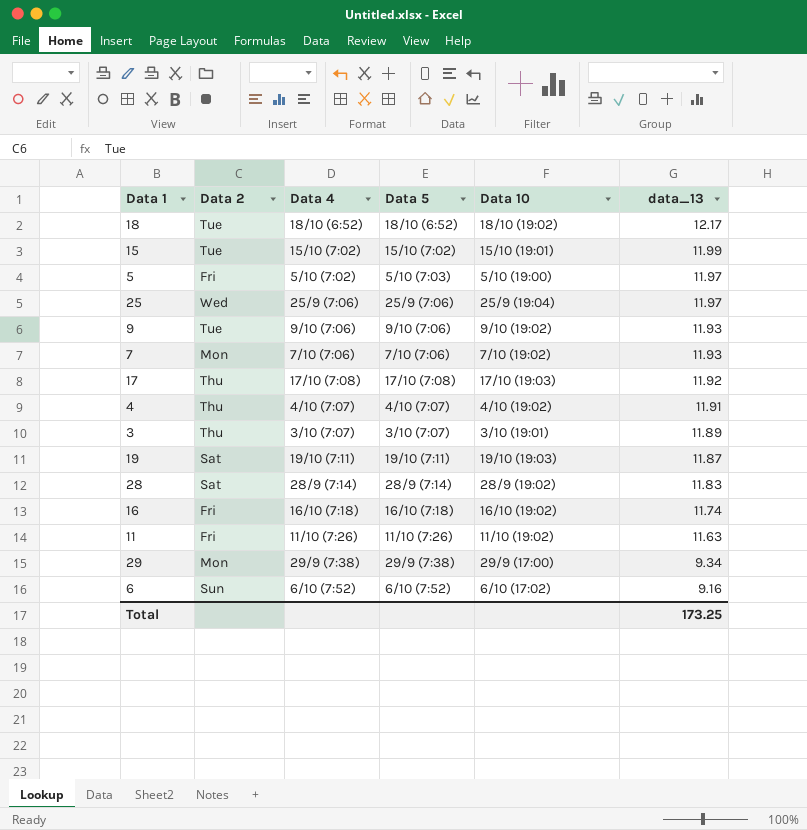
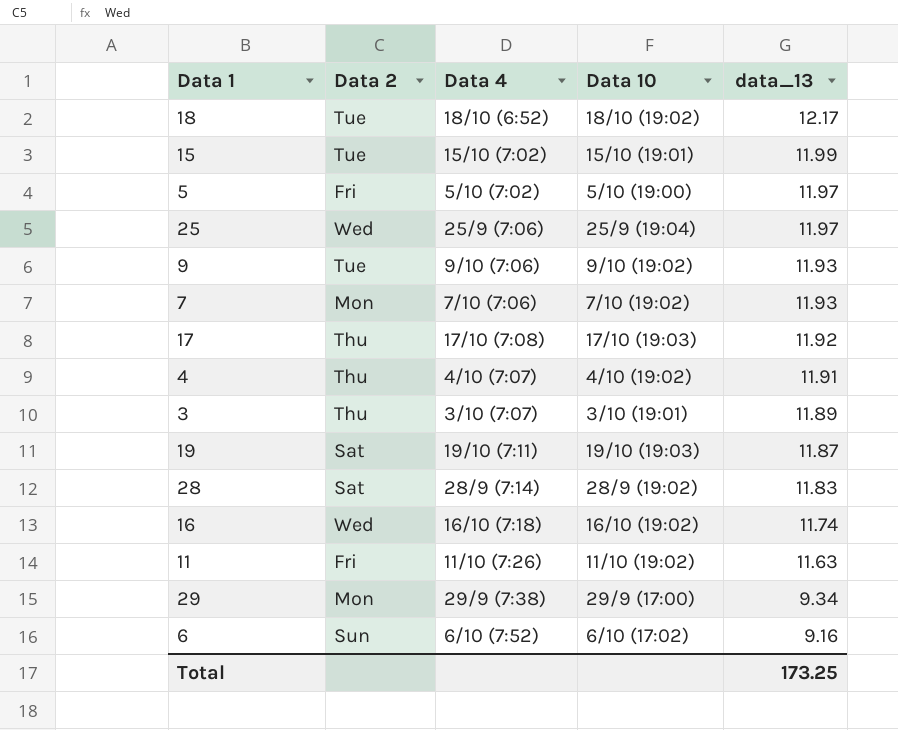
column Data 5 | position: 4 -> none
16 | Data 2: Fri -> Wed

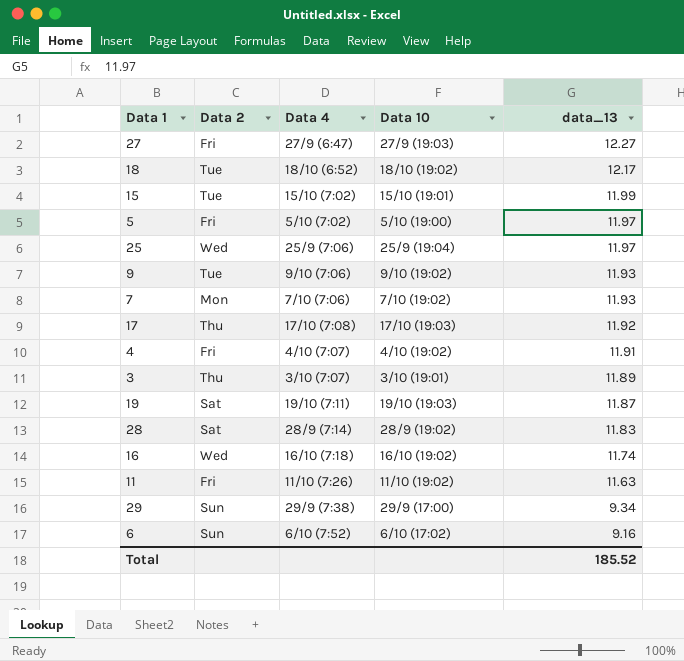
row 27: none -> Fri | 27/9 (6:47) | 27/9 (19:03) | 12.27
4 | Data 2: Thu -> Fri
29 | Data 2: Mon -> Sun
Total | data_13: 173.25 -> 185.52

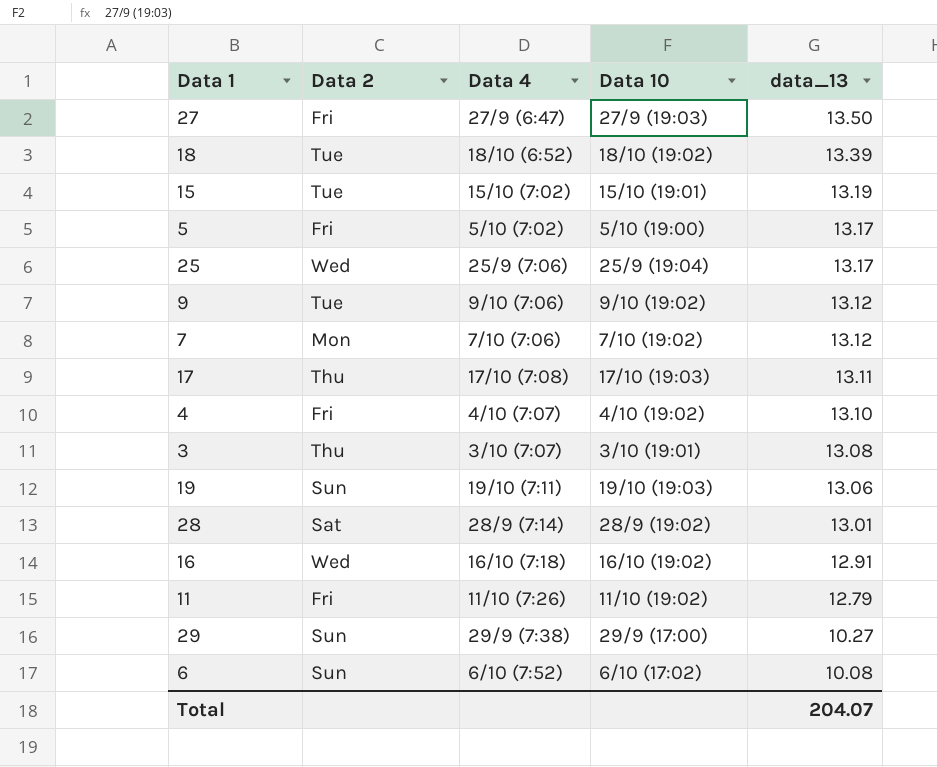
27 | data_13: 12.27 -> 13.50
18 | data_13: 12.17 -> 13.39
15 | data_13: 11.99 -> 13.19
5 | data_13: 11.97 -> 13.17
25 | data_13: 11.97 -> 13.17
9 | data_13: 11.93 -> 13.12
7 | data_13: 11.93 -> 13.12
17 | data_13: 11.92 -> 13.11
4 | data_13: 11.91 -> 13.10
3 | data_13: 11.89 -> 13.08
19 | Data 2: Sat -> Sun
19 | data_13: 11.87 -> 13.06
28 | data_13: 11.83 -> 13.01
16 | data_13: 11.74 -> 12.91
11 | data_13: 11.63 -> 12.79
29 | data_13: 9.34 -> 10.27
6 | data_13: 9.16 -> 10.08
Total | data_13: 185.52 -> 204.07

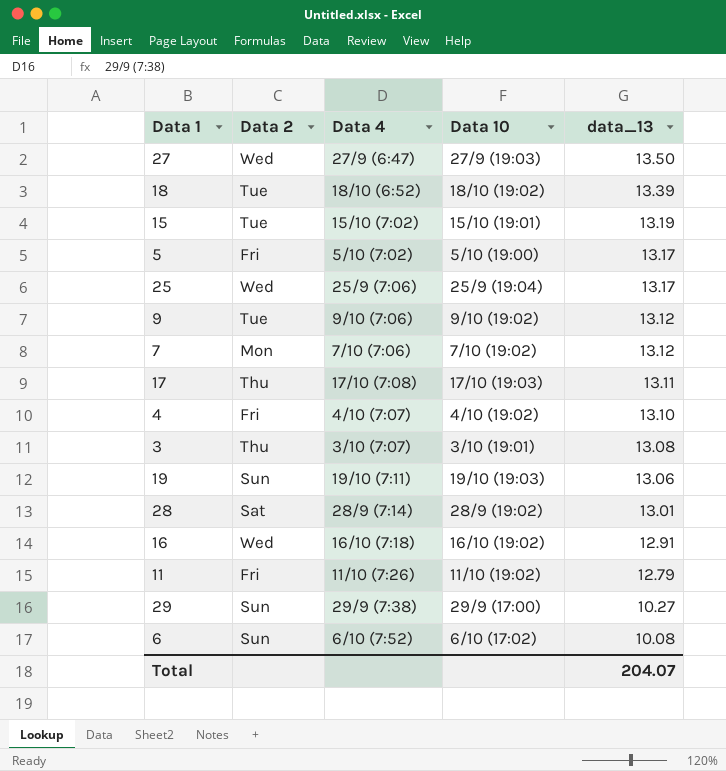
27 | Data 2: Fri -> Wed

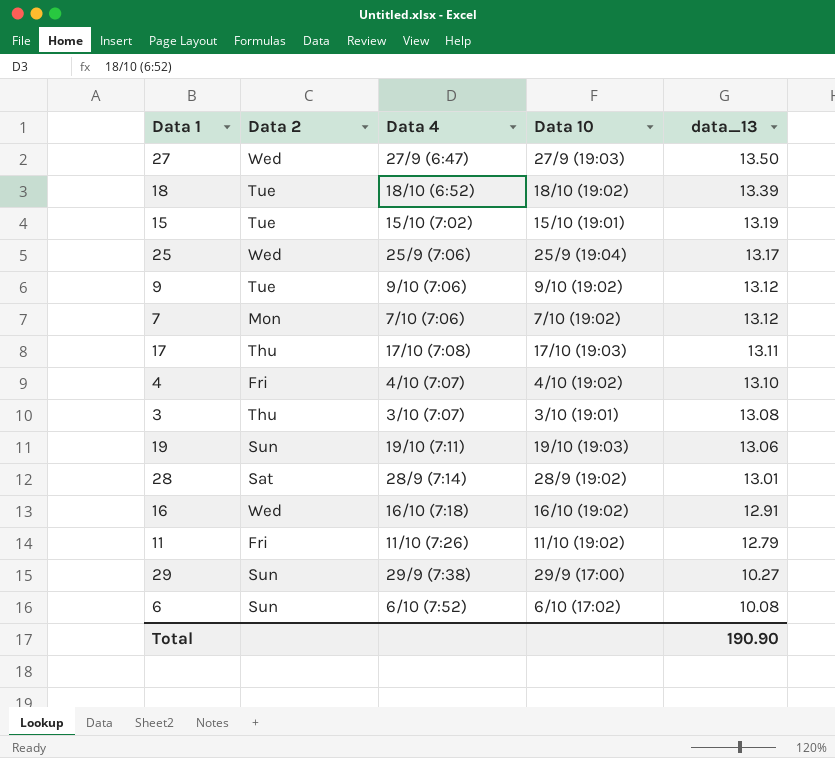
row 5: Fri | 5/10 (7:02) | 5/10 (19:00) | 13.17 -> none
Total | data_13: 204.07 -> 190.90

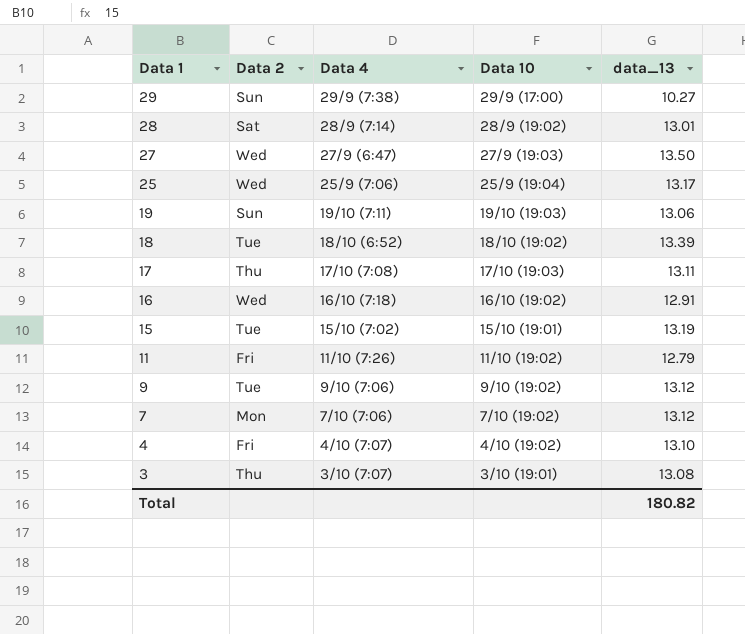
row order: data_13 descending -> Data 1 descending
row 6: Sun | 6/10 (7:52) | 6/10 (17:02) | 10.08 -> none
Total | data_13: 190.90 -> 180.82

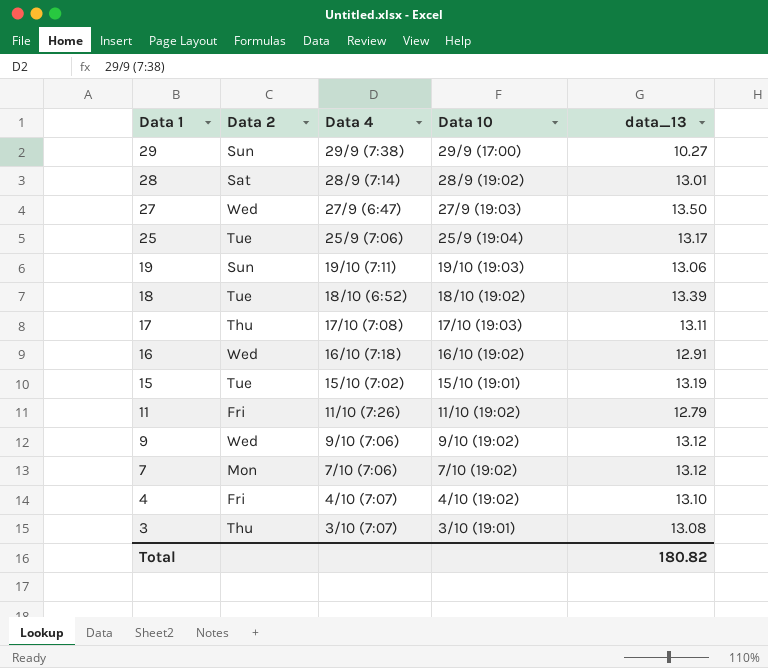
25 | Data 2: Wed -> Tue
9 | Data 2: Tue -> Wed

